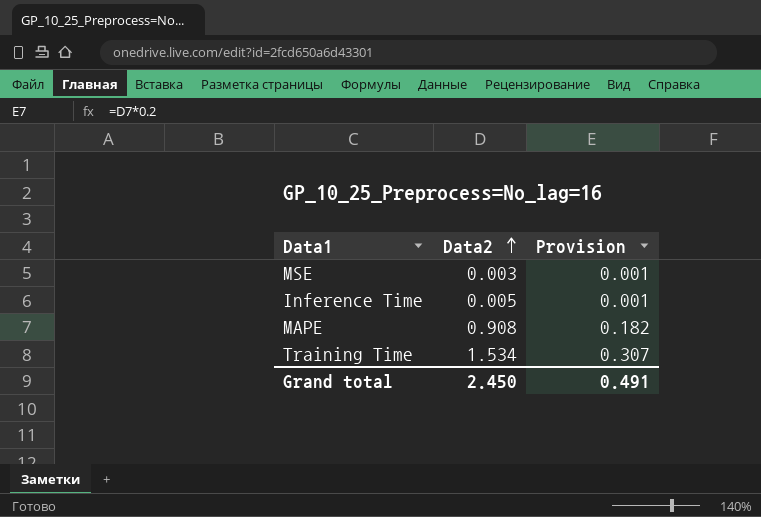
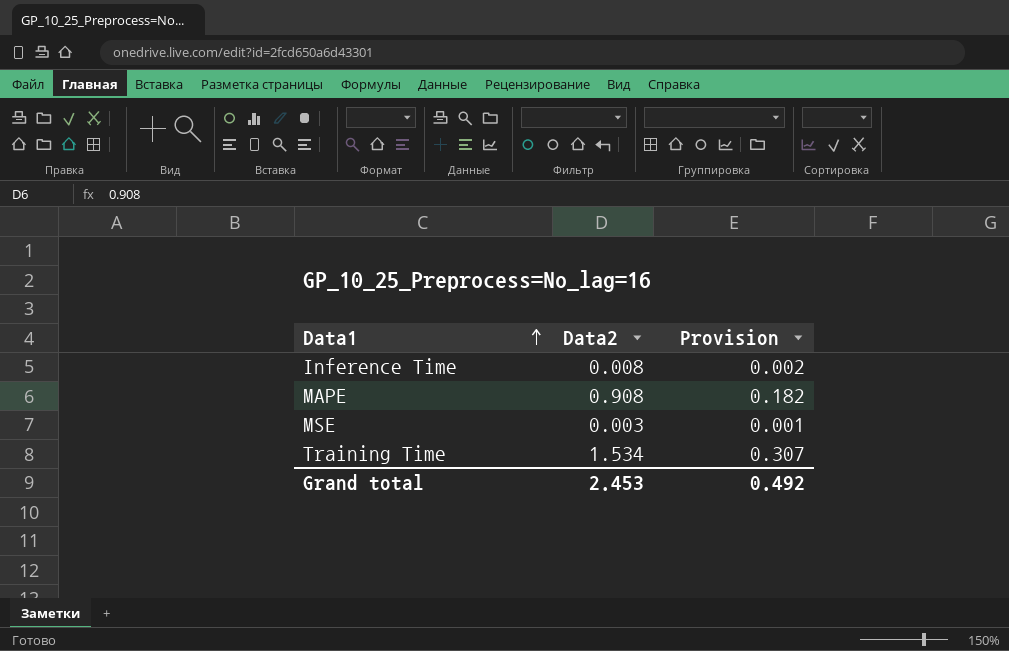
row order: Data2 ascending -> Data1 ascending
Inference Time | Data2: 0.005 -> 0.008
Inference Time | Provision: 0.001 -> 0.002
Grand total | Data2: 2.450 -> 2.453
Grand total | Provision: 0.491 -> 0.492

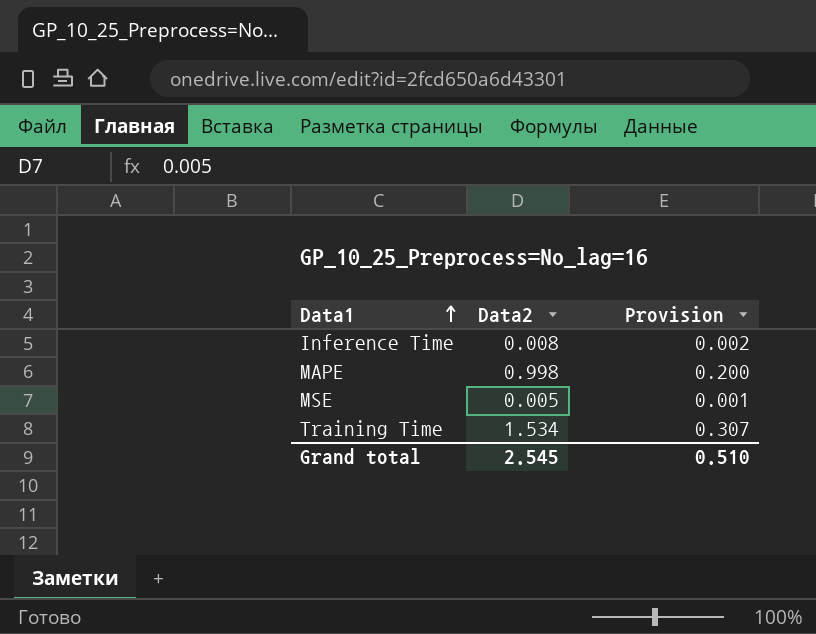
MAPE | Data2: 0.908 -> 0.998
MAPE | Provision: 0.182 -> 0.200
MSE | Data2: 0.003 -> 0.005
Grand total | Data2: 2.453 -> 2.545
Grand total | Provision: 0.492 -> 0.510

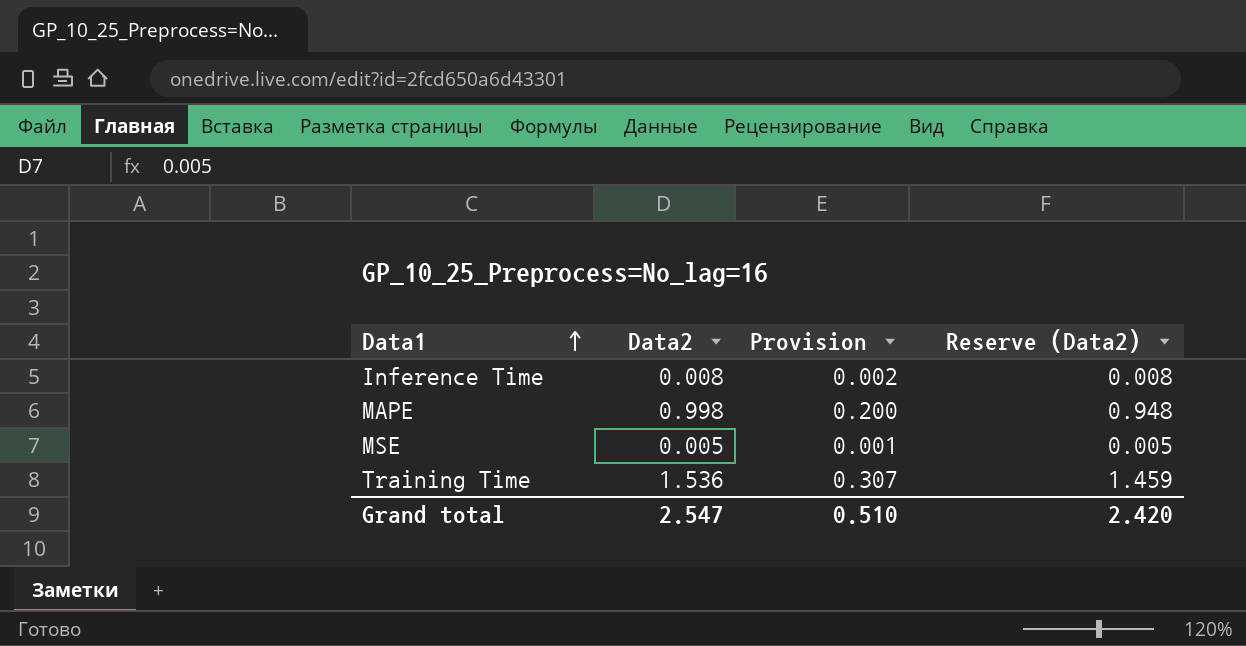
column Reserve (Data2) | formula: none -> [Data2] * 0.95
Training Time | Data2: 1.534 -> 1.536
Grand total | Data2: 2.545 -> 2.547

